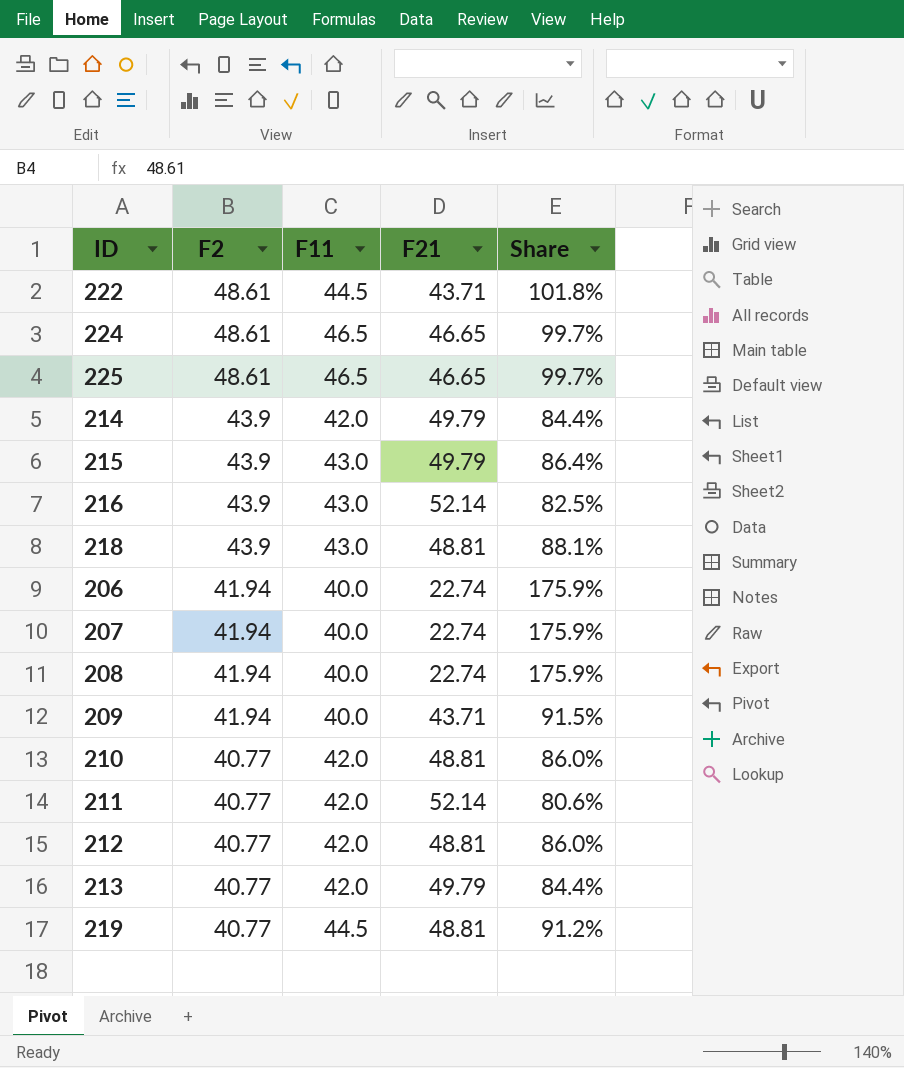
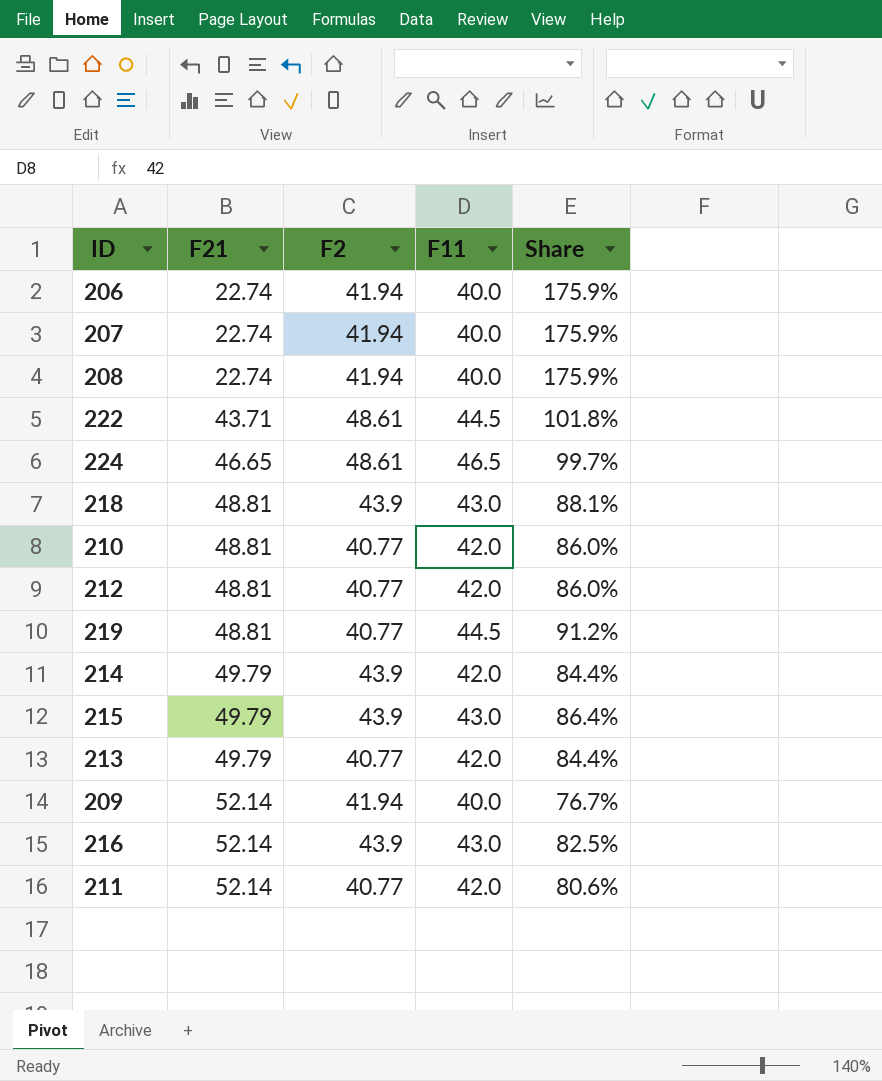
row order: F2 descending -> F21 ascending
column F21 | position: 4 -> 2
row 225: 48.61 | 46.5 | 46.65 | 99.7% -> none
209 | F21: 43.71 -> 52.14
209 | Share: 91.5% -> 76.7%

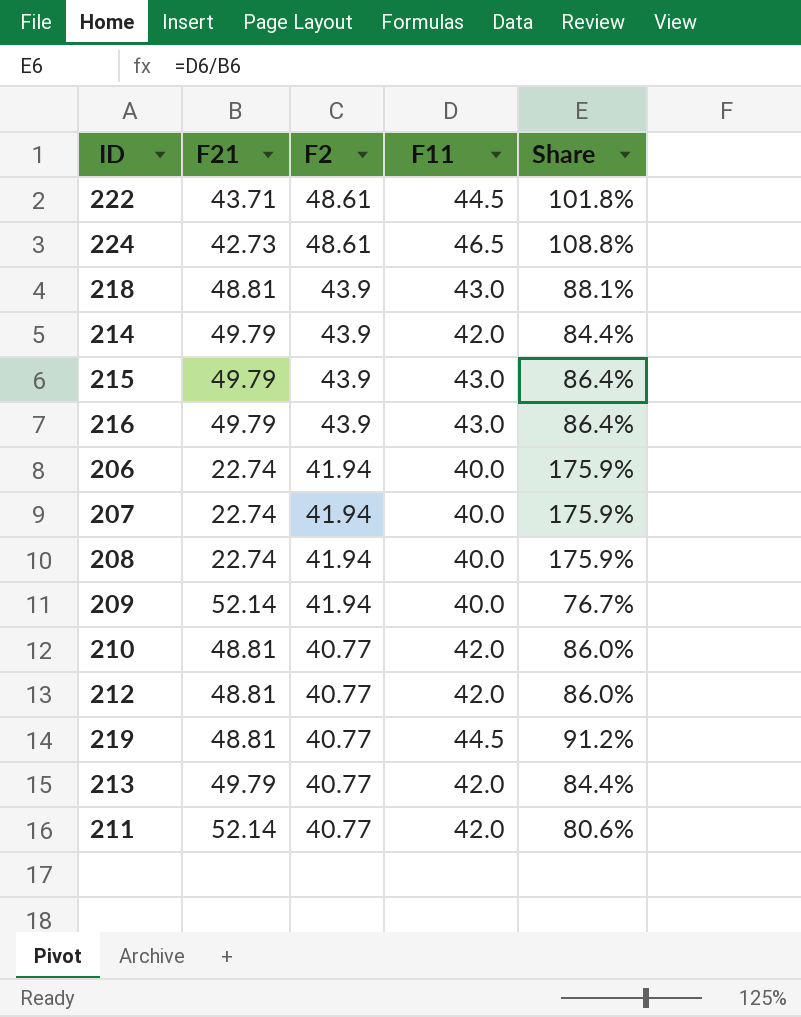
row order: F21 ascending -> F2 descending
224 | F21: 46.65 -> 42.73
224 | Share: 99.7% -> 108.8%
216 | F21: 52.14 -> 49.79
216 | Share: 82.5% -> 86.4%

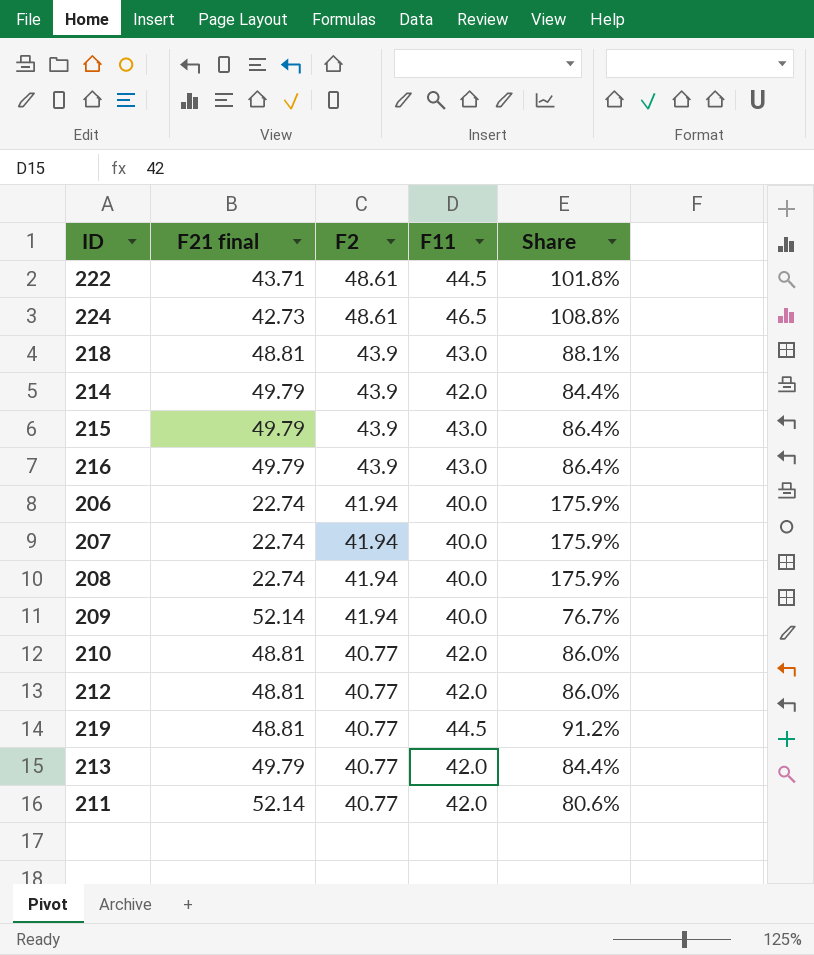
column name: F21 -> F21 final

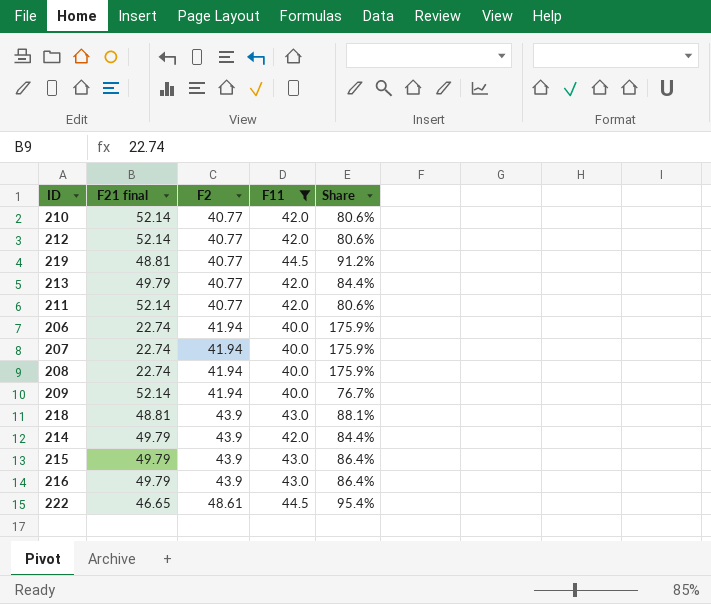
filter: none -> F11 != 46.5
row order: F2 descending -> F2 ascending
210 | F21 final: 48.81 -> 52.14
210 | Share: 86.0% -> 80.6%
212 | F21 final: 48.81 -> 52.14
212 | Share: 86.0% -> 80.6%
222 | F21 final: 43.71 -> 46.65
222 | Share: 101.8% -> 95.4%

